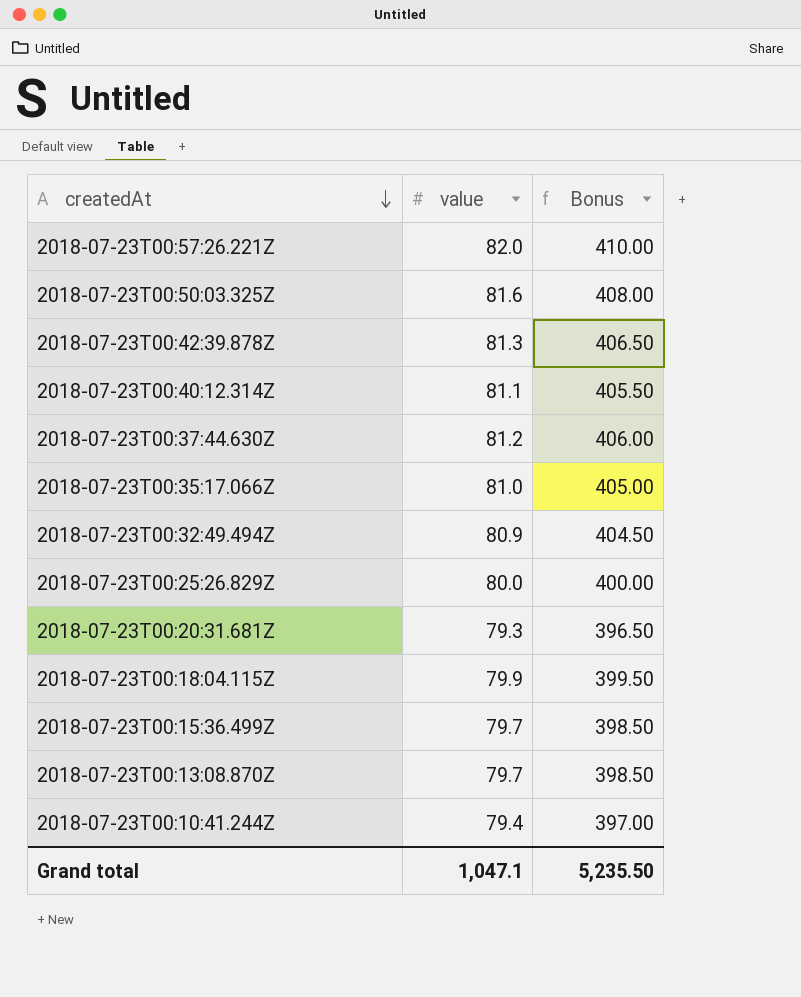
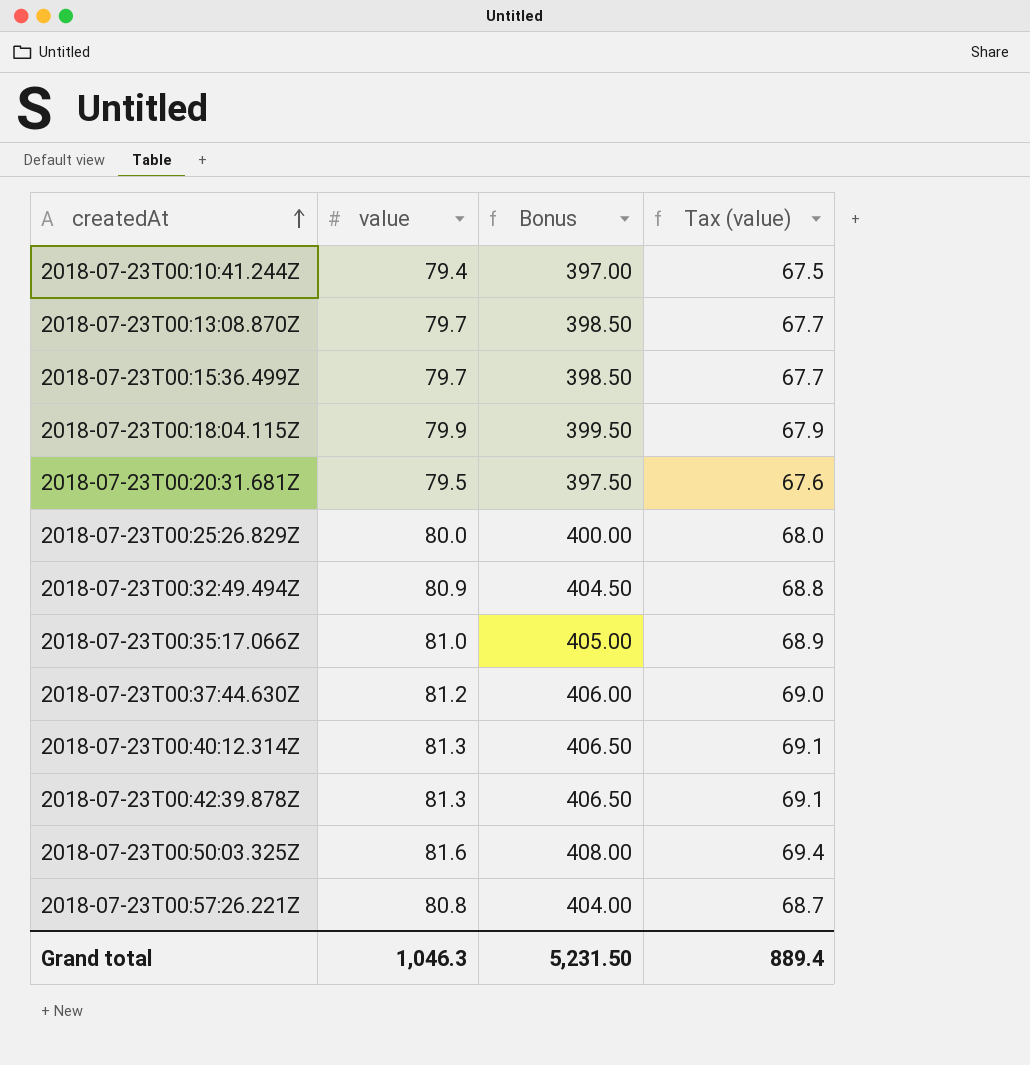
row order: createdAt descending -> createdAt ascending
column Tax (value) | formula: none -> [value] * 0.85
2018-07-23T00:20:31.681Z | value: 79.3 -> 79.5
2018-07-23T00:20:31.681Z | Bonus: 396.50 -> 397.50
2018-07-23T00:40:12.314Z | value: 81.1 -> 81.3
2018-07-23T00:40:12.314Z | Bonus: 405.50 -> 406.50
2018-07-23T00:57:26.221Z | value: 82.0 -> 80.8
2018-07-23T00:57:26.221Z | Bonus: 410.00 -> 404.00
Grand total | value: 1,047.1 -> 1,046.3
Grand total | Bonus: 5,235.50 -> 5,231.50

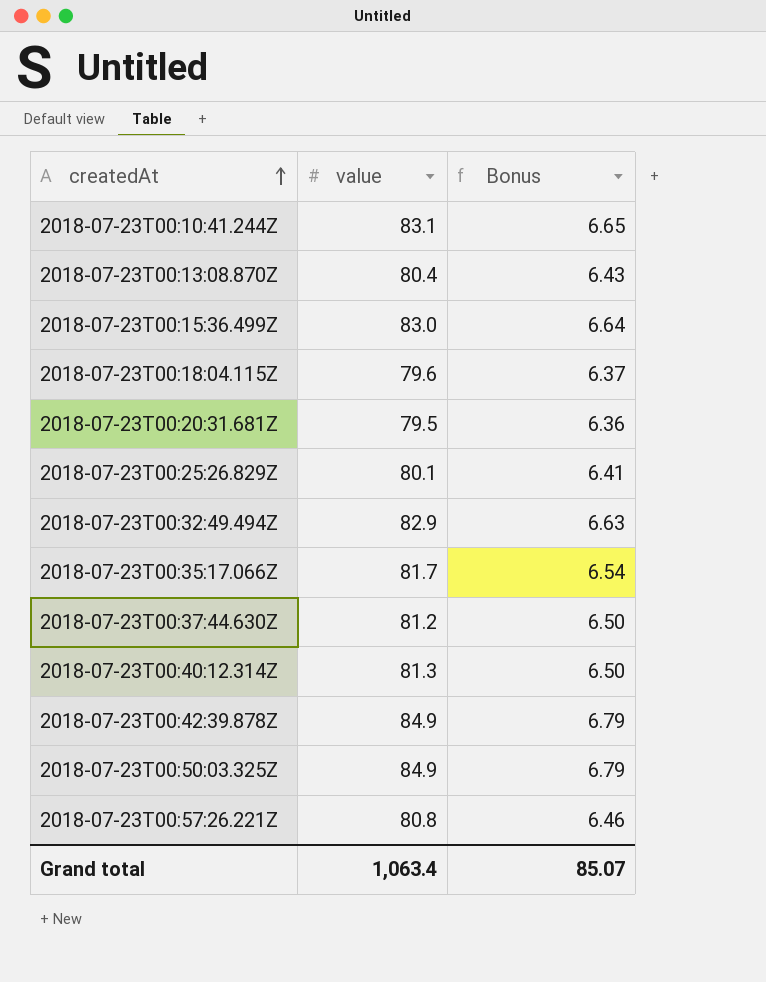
column Tax (value) | formula: [value] * 0.85 -> none
column Bonus | formula: [value] * 5 -> [value] * 0.08
2018-07-23T00:10:41.244Z | value: 79.4 -> 83.1
2018-07-23T00:13:08.870Z | value: 79.7 -> 80.4
2018-07-23T00:15:36.499Z | value: 79.7 -> 83.0
2018-07-23T00:18:04.115Z | value: 79.9 -> 79.6
2018-07-23T00:25:26.829Z | value: 80.0 -> 80.1
2018-07-23T00:32:49.494Z | value: 80.9 -> 82.9
2018-07-23T00:35:17.066Z | value: 81.0 -> 81.7
2018-07-23T00:42:39.878Z | value: 81.3 -> 84.9
2018-07-23T00:50:03.325Z | value: 81.6 -> 84.9
Grand total | value: 1,046.3 -> 1,063.4
Grand total | Bonus: 5,231.50 -> 85.07

